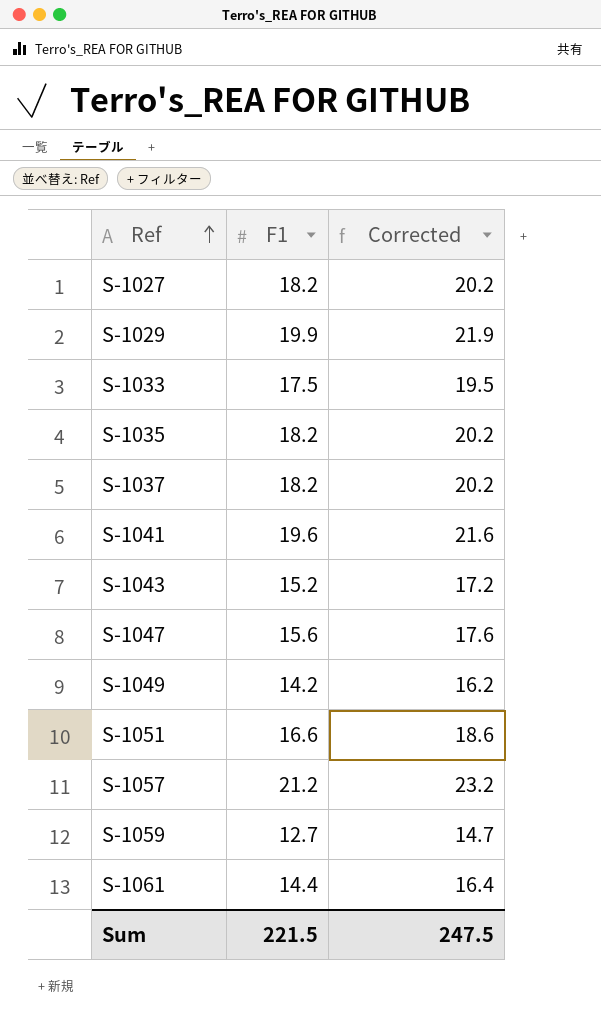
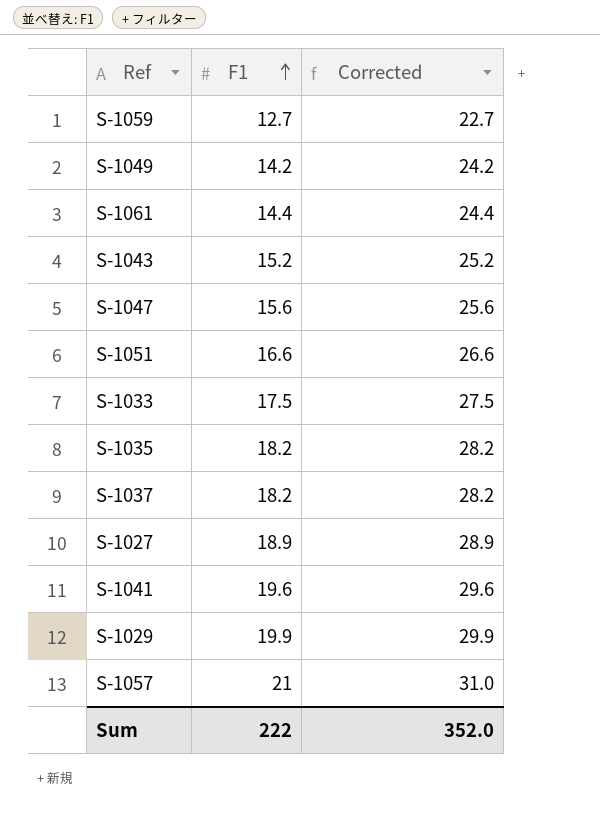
row order: Ref ascending -> F1 ascending
column Corrected | formula: [F1] + 2 -> [F1] + 10
S-1027 | F1: 18.2 -> 18.9
S-1057 | F1: 21.2 -> 21
Sum | F1: 221.5 -> 222
Sum | Corrected: 247.5 -> 352.0

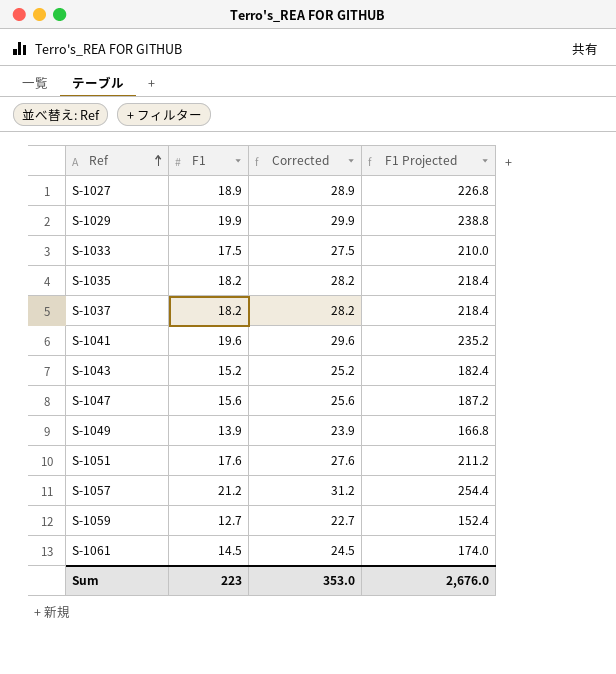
row order: F1 ascending -> Ref ascending
column F1 Projected | formula: none -> [F1] * 12
S-1049 | F1: 14.2 -> 13.9
S-1049 | Corrected: 24.2 -> 23.9
S-1051 | F1: 16.6 -> 17.6
S-1051 | Corrected: 26.6 -> 27.6
S-1057 | F1: 21 -> 21.2
S-1057 | Corrected: 31.0 -> 31.2
S-1061 | F1: 14.4 -> 14.5
S-1061 | Corrected: 24.4 -> 24.5
Sum | F1: 222 -> 223
Sum | Corrected: 352.0 -> 353.0

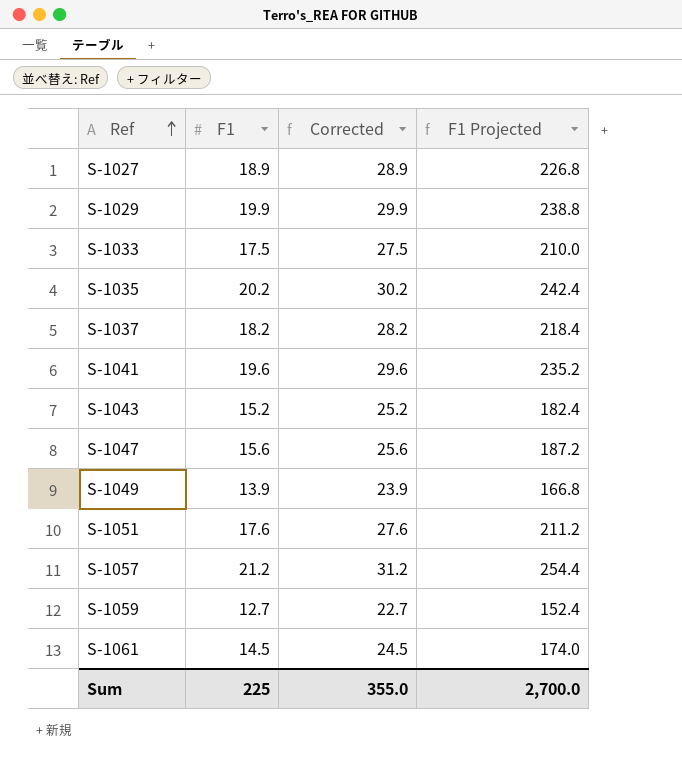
S-1035 | F1: 18.2 -> 20.2
S-1035 | Corrected: 28.2 -> 30.2
S-1035 | F1 Projected: 218.4 -> 242.4
Sum | F1: 223 -> 225
Sum | Corrected: 353.0 -> 355.0
Sum | F1 Projected: 2,676.0 -> 2,700.0

